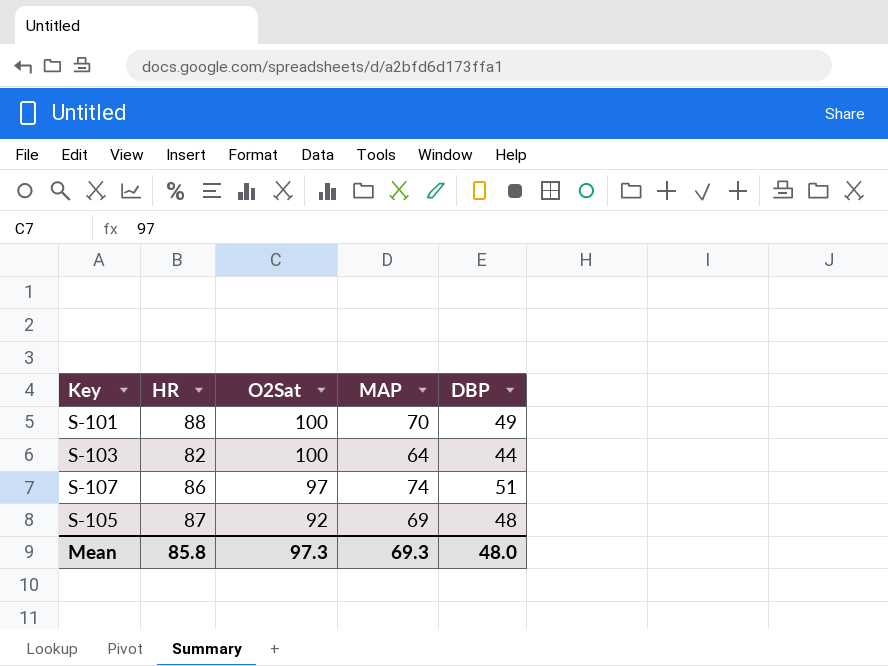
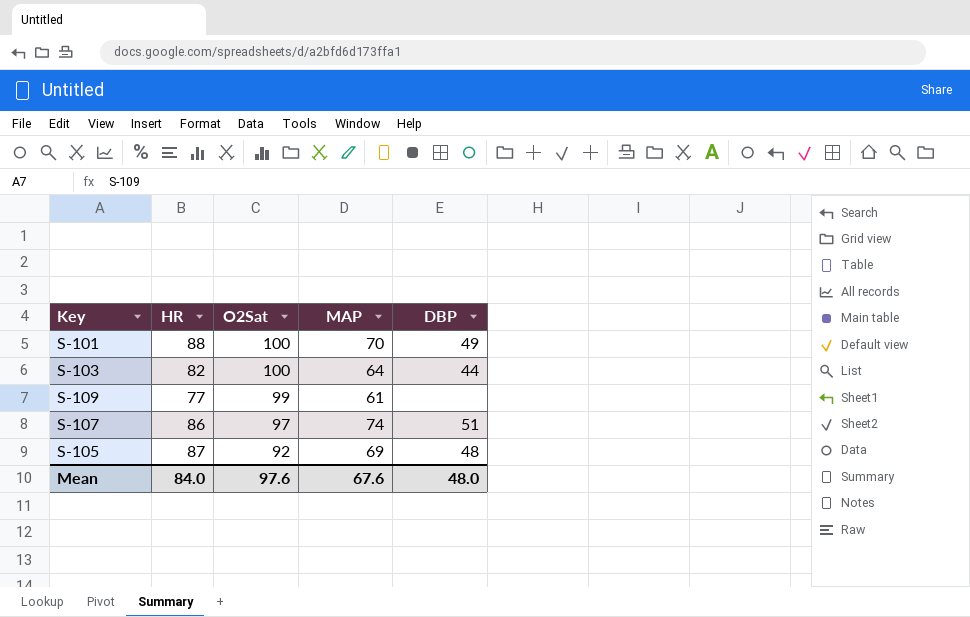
row S-109: none -> 77 | 99 | 61 | none
Mean | HR: 85.8 -> 84.0
Mean | O2Sat: 97.3 -> 97.6
Mean | MAP: 69.3 -> 67.6

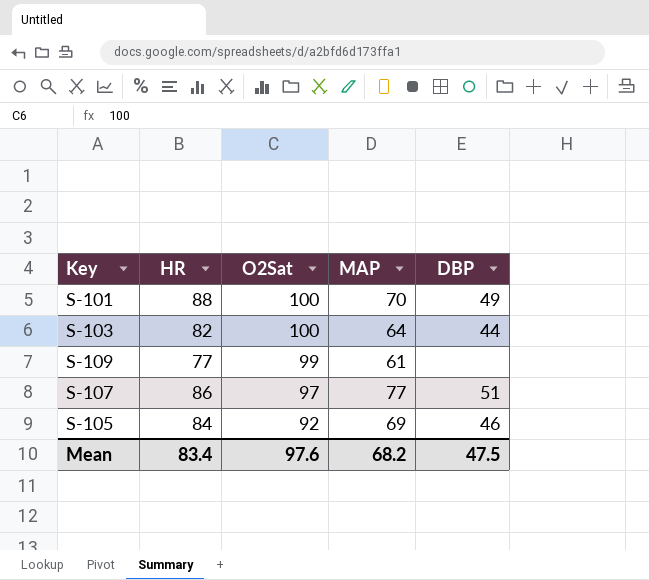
S-107 | MAP: 74 -> 77
S-105 | HR: 87 -> 84
S-105 | DBP: 48 -> 46
Mean | HR: 84.0 -> 83.4
Mean | MAP: 67.6 -> 68.2
Mean | DBP: 48.0 -> 47.5

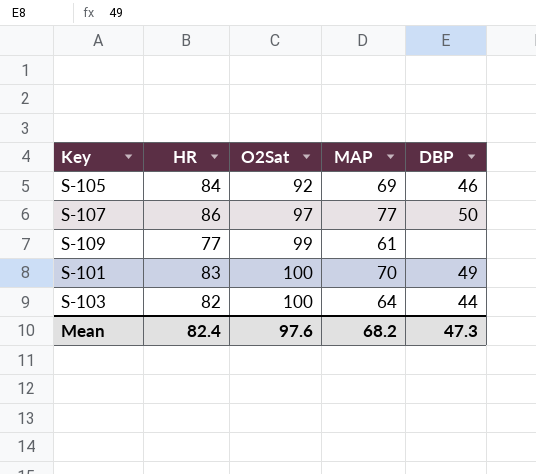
row order: O2Sat descending -> O2Sat ascending
S-107 | DBP: 51 -> 50
S-101 | HR: 88 -> 83
Mean | HR: 83.4 -> 82.4
Mean | DBP: 47.5 -> 47.3

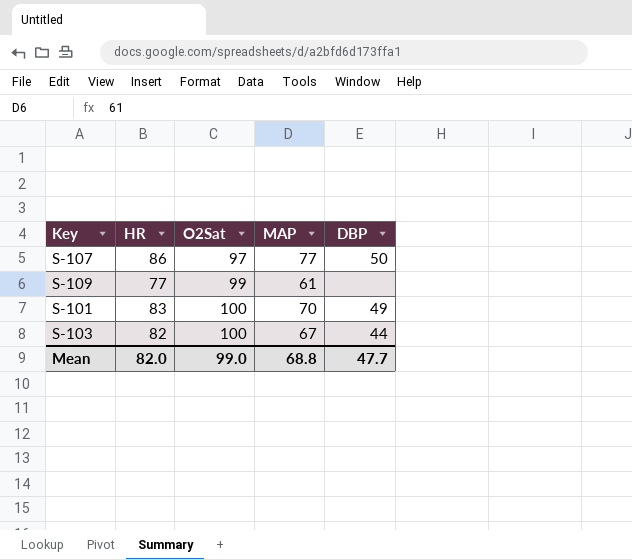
row S-105: 84 | 92 | 69 | 46 -> none
S-103 | MAP: 64 -> 67
Mean | HR: 82.4 -> 82.0
Mean | O2Sat: 97.6 -> 99.0
Mean | MAP: 68.2 -> 68.8
Mean | DBP: 47.3 -> 47.7

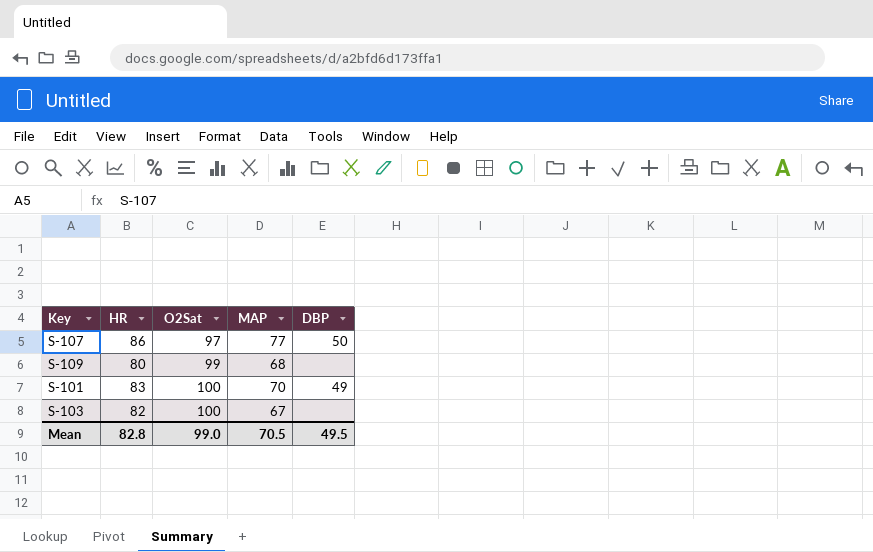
S-109 | HR: 77 -> 80
S-109 | MAP: 61 -> 68
S-103 | DBP: 44 -> none
Mean | HR: 82.0 -> 82.8
Mean | MAP: 68.8 -> 70.5
Mean | DBP: 47.7 -> 49.5

